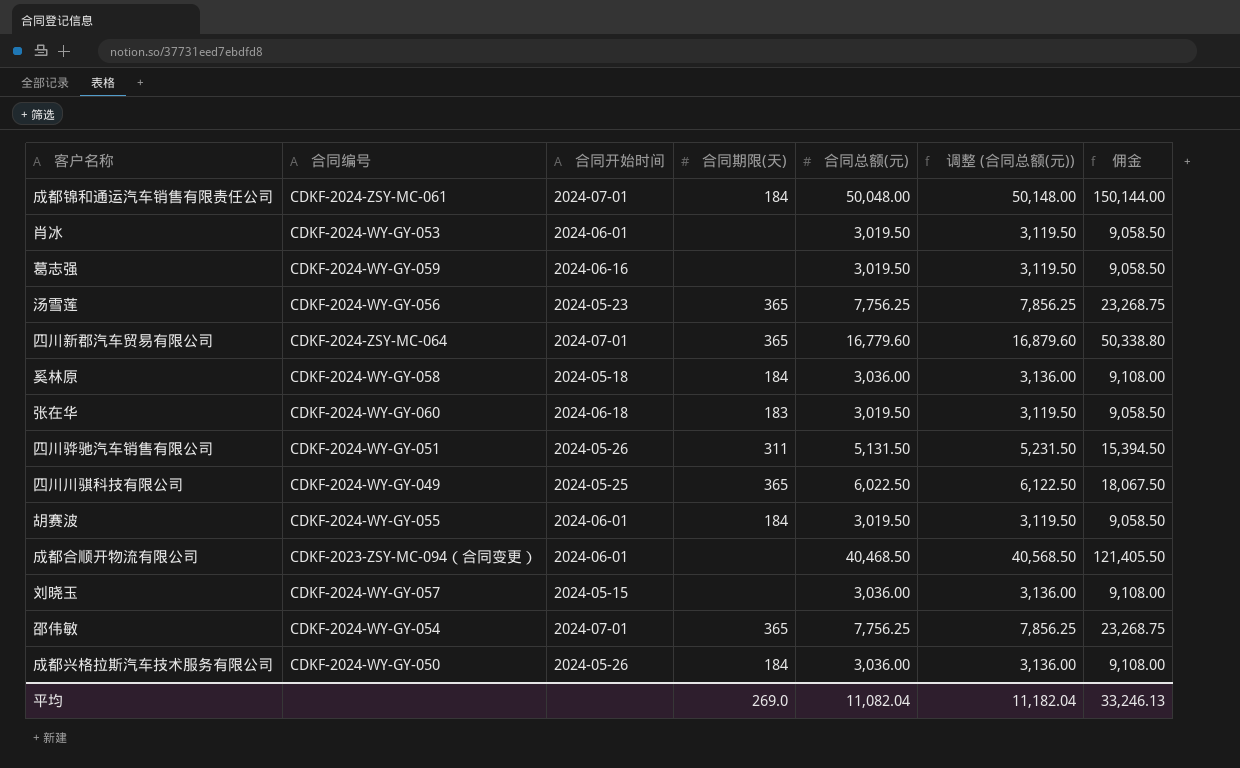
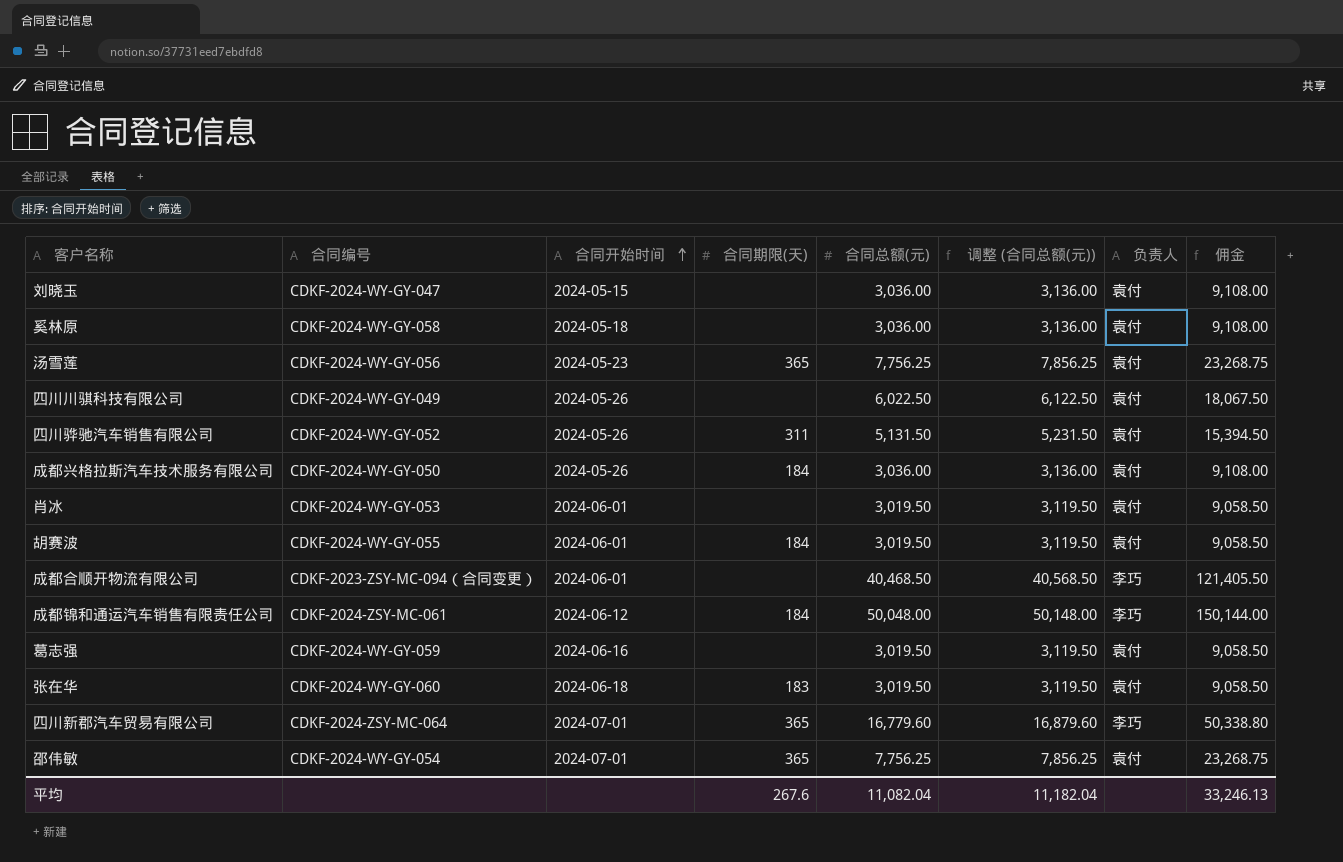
row order: none -> 合同开始时间 ascending
column 负责人 | position: none -> 7
刘晓玉 | 合同编号: CDKF-2024-WY-GY-057 -> CDKF-2024-WY-GY-047
奚林原 | 合同期限(天): 184 -> none
四川川骐科技有限公司 | 合同开始时间: 2024-05-25 -> 2024-05-26
四川川骐科技有限公司 | 合同期限(天): 365 -> none
四川骅驰汽车销售有限公司 | 合同编号: CDKF-2024-WY-GY-051 -> CDKF-2024-WY-GY-052
成都锦和通运汽车销售有限责任公司 | 合同开始时间: 2024-07-01 -> 2024-06-12
平均 | 合同期限(天): 269.0 -> 267.6

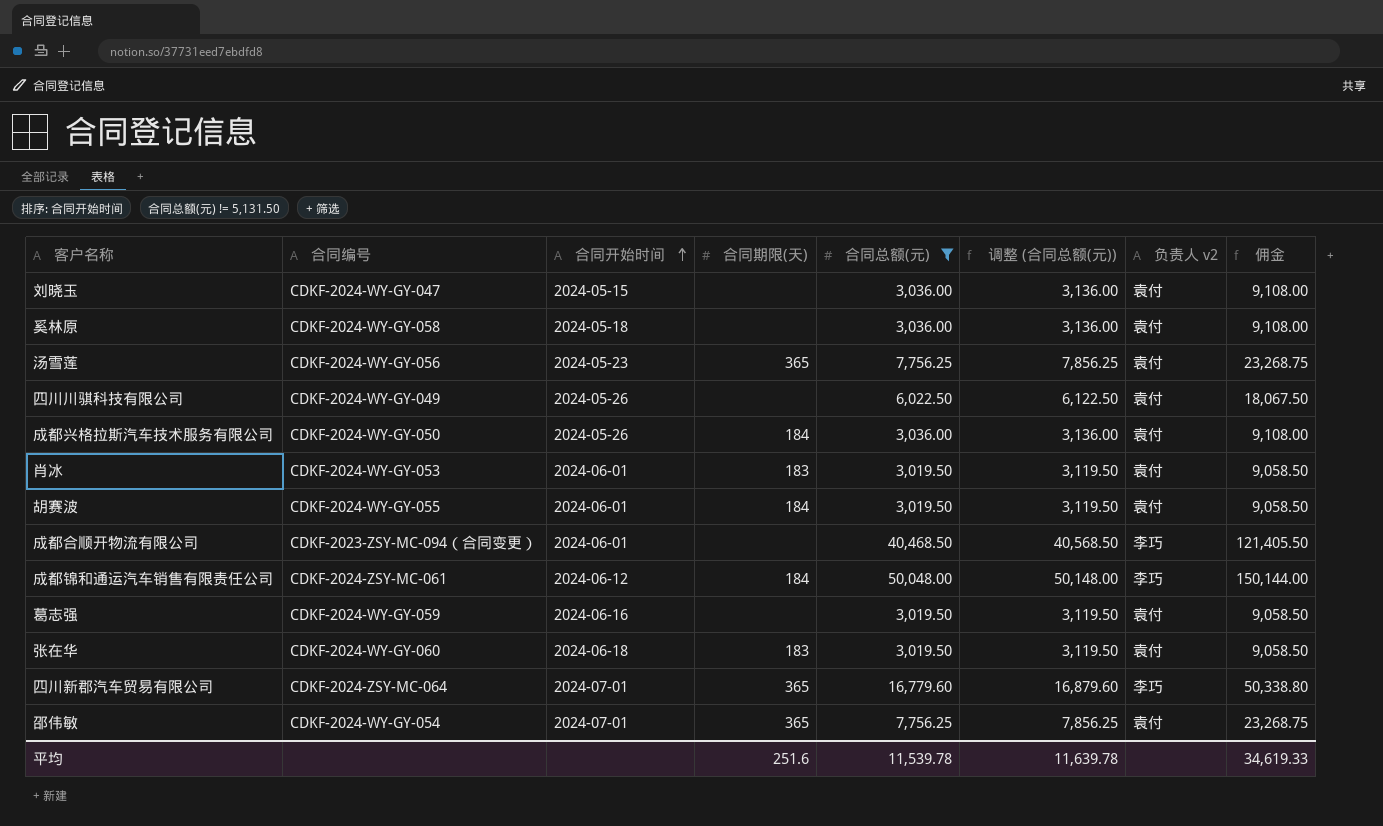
filter: none -> 合同总额(元) != 5,131.50
column name: 负责人 -> 负责人 v2
肖冰 | 合同期限(天): none -> 183
平均 | 合同期限(天): 267.6 -> 251.6
平均 | 合同总额(元): 11,082.04 -> 11,539.78
平均 | 调整 (合同总额(元)): 11,182.04 -> 11,639.78
平均 | 佣金: 33,246.13 -> 34,619.33

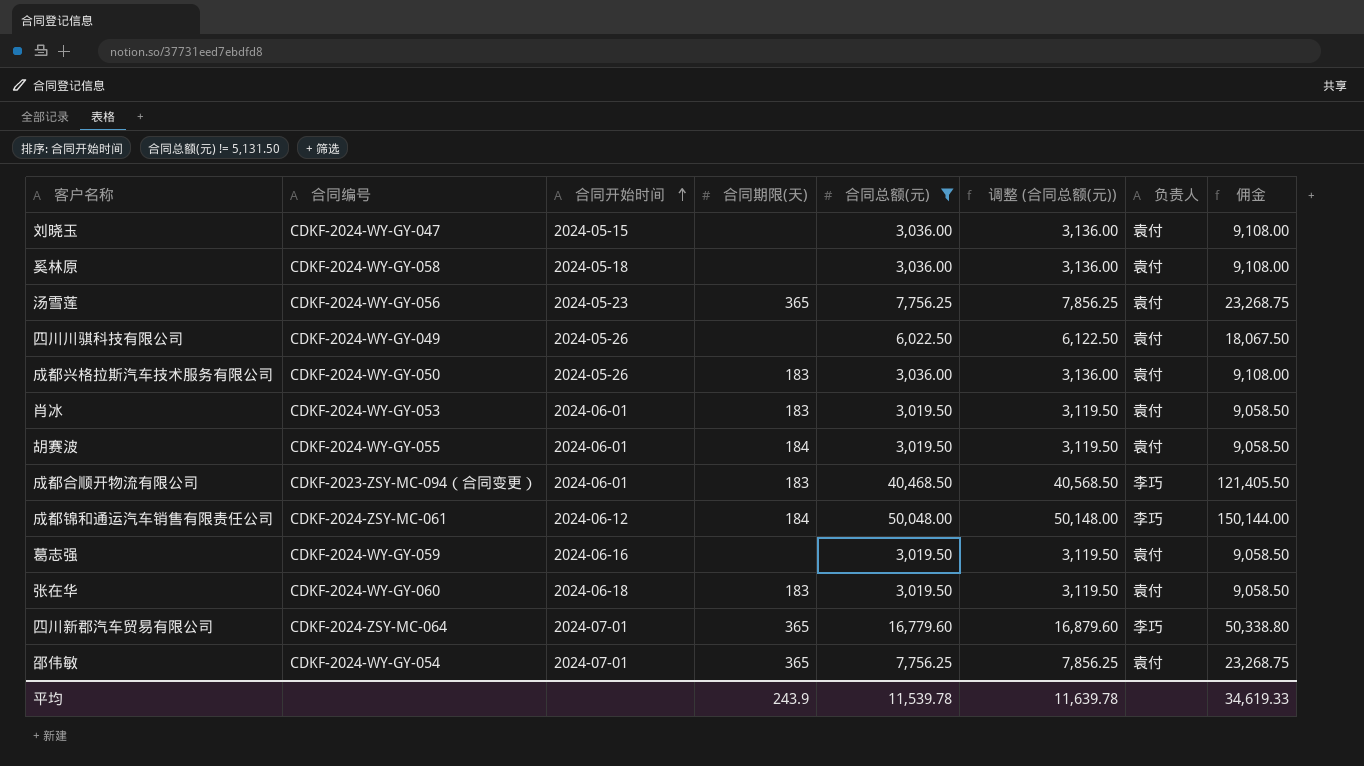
column name: 负责人 v2 -> 负责人
成都兴格拉斯汽车技术服务有限公司 | 合同期限(天): 184 -> 183
成都合顺开物流有限公司 | 合同期限(天): none -> 183
平均 | 合同期限(天): 251.6 -> 243.9

